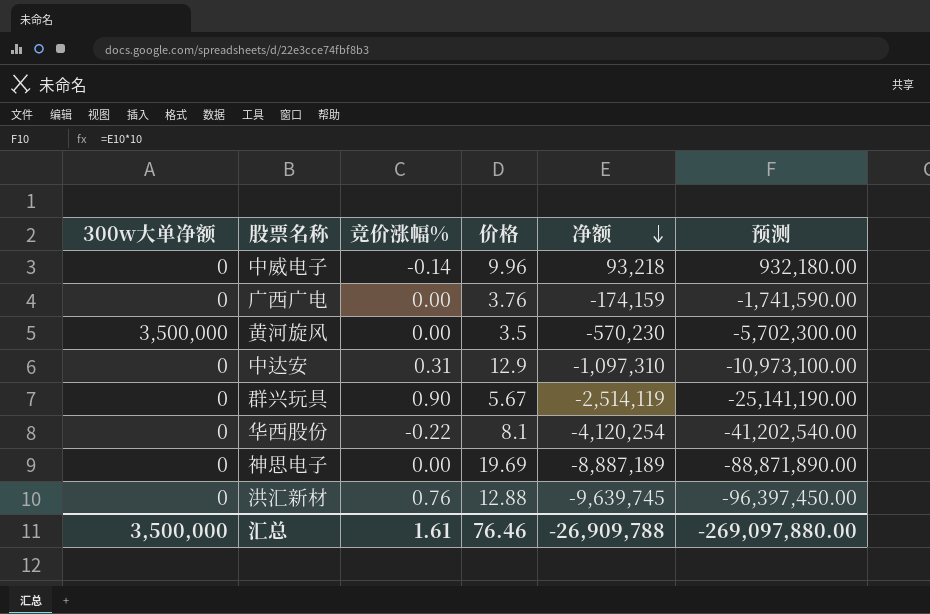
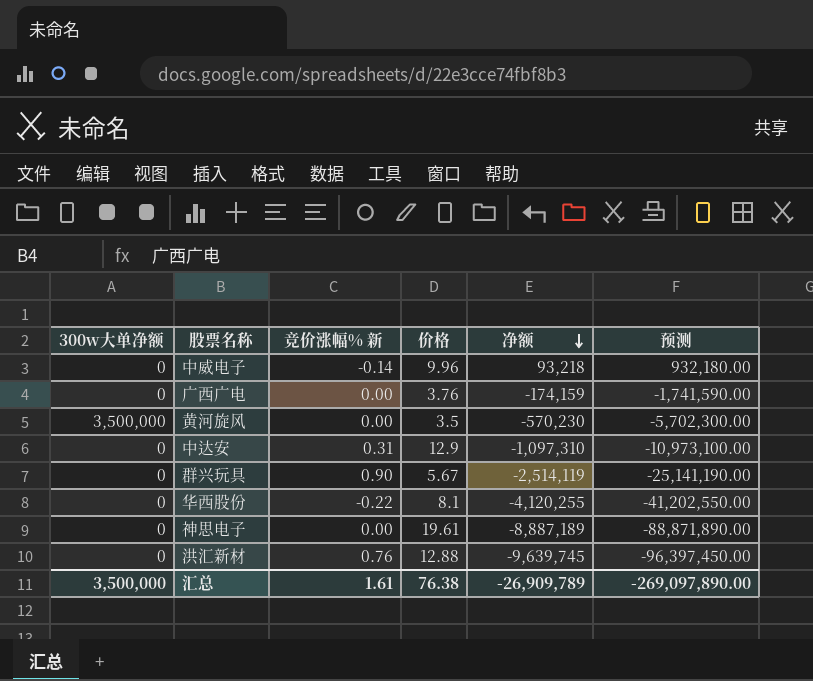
column name: 竞价涨幅% -> 竞价涨幅% 新
华西股份 | 净额: -4,120,254 -> -4,120,255
华西股份 | 预测: -41,202,540.00 -> -41,202,550.00
神思电子 | 价格: 19.69 -> 19.61
汇总 | 价格: 76.46 -> 76.38
汇总 | 净额: -26,909,788 -> -26,909,789
汇总 | 预测: -269,097,880.00 -> -269,097,890.00

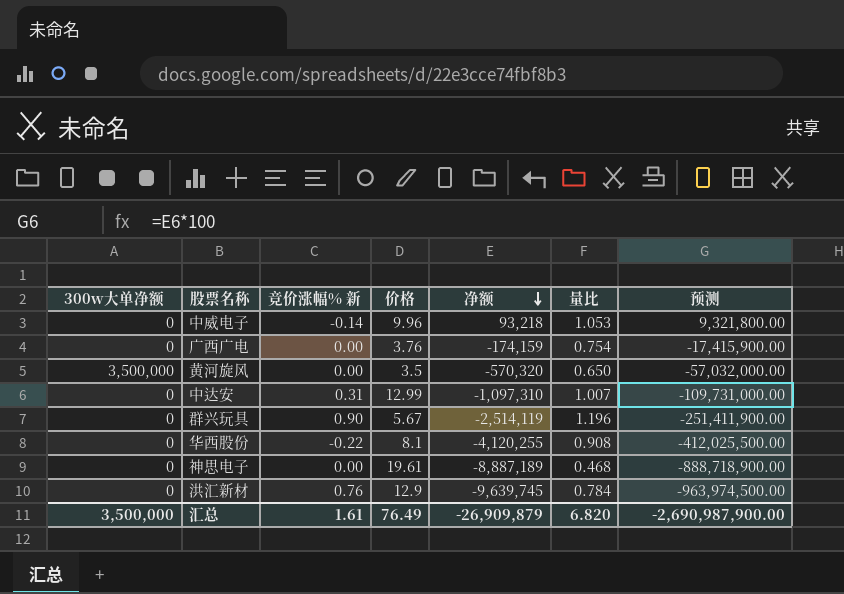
column 量比 | position: none -> 6
column 预测 | formula: [净额] * 10 -> [净额] * 100
黄河旋风 | 净额: -570,230 -> -570,320
中达安 | 价格: 12.9 -> 12.99
洪汇新材 | 价格: 12.88 -> 12.9
汇总 | 价格: 76.38 -> 76.49
汇总 | 净额: -26,909,789 -> -26,909,879
汇总 | 预测: -269,097,890.00 -> -2,690,987,900.00

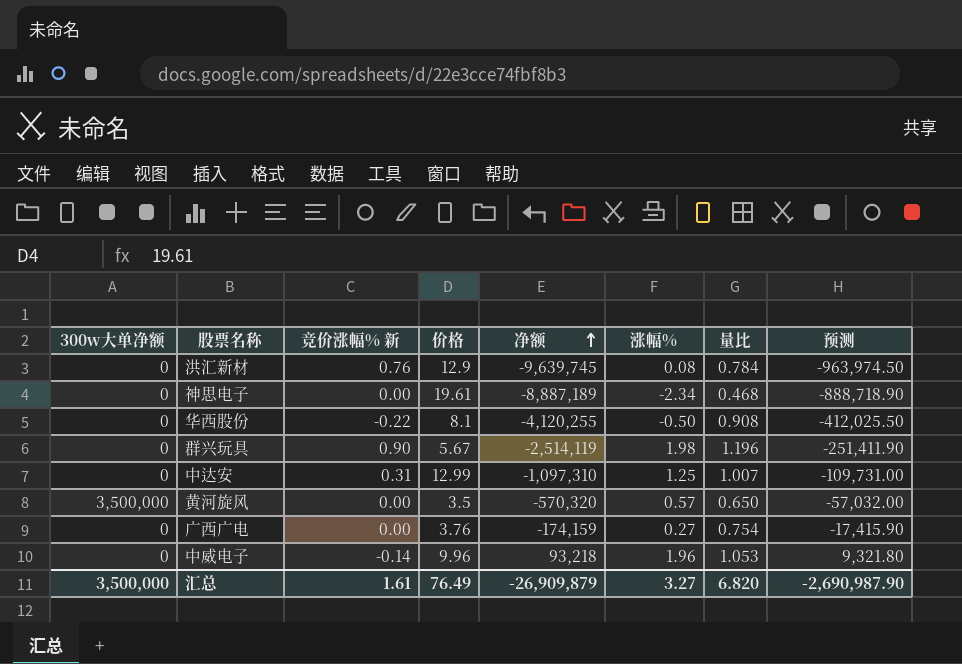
row order: 净额 descending -> 净额 ascending
column 涨幅% | position: none -> 6
column 预测 | formula: [净额] * 100 -> [净额] * 0.1
汇总 | 预测: -2,690,987,900.00 -> -2,690,987.90

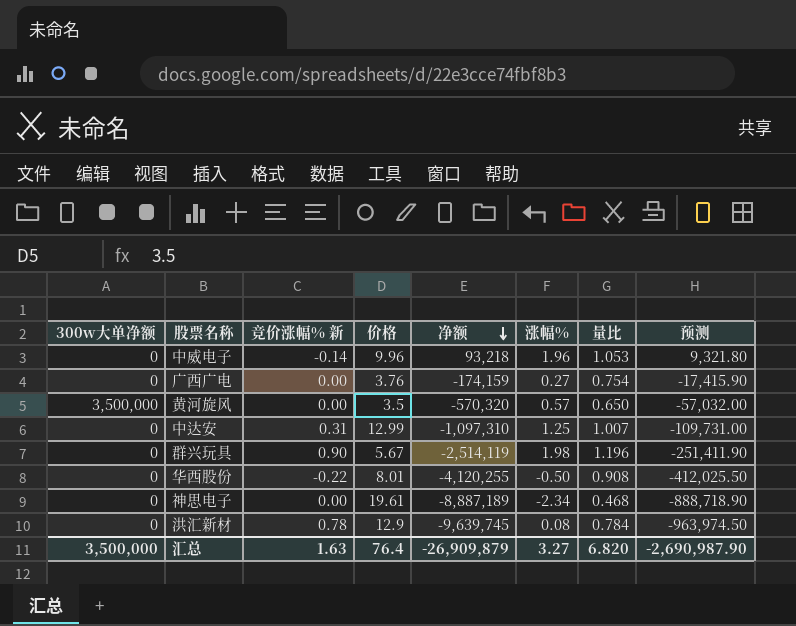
row order: 净额 ascending -> 净额 descending
华西股份 | 价格: 8.1 -> 8.01
洪汇新材 | 竞价涨幅% 新: 0.76 -> 0.78
汇总 | 竞价涨幅% 新: 1.61 -> 1.63
汇总 | 价格: 76.49 -> 76.4

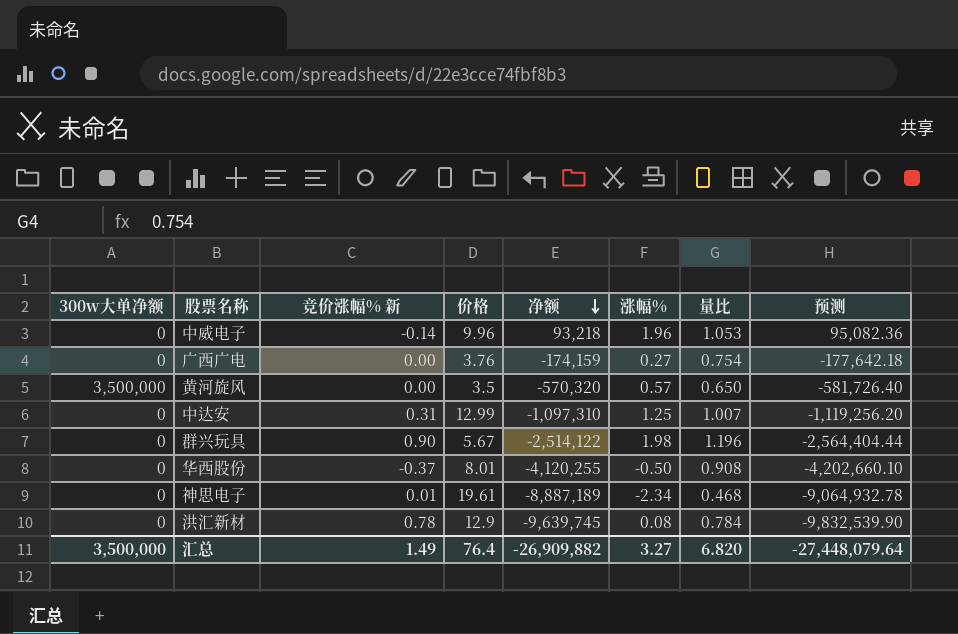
column 预测 | formula: [净额] * 0.1 -> [净额] * 1.02
群兴玩具 | 净额: -2,514,119 -> -2,514,122
华西股份 | 竞价涨幅% 新: -0.22 -> -0.37
神思电子 | 竞价涨幅% 新: 0.00 -> 0.01
汇总 | 竞价涨幅% 新: 1.63 -> 1.49
汇总 | 净额: -26,909,879 -> -26,909,882
汇总 | 预测: -2,690,987.90 -> -27,448,079.64

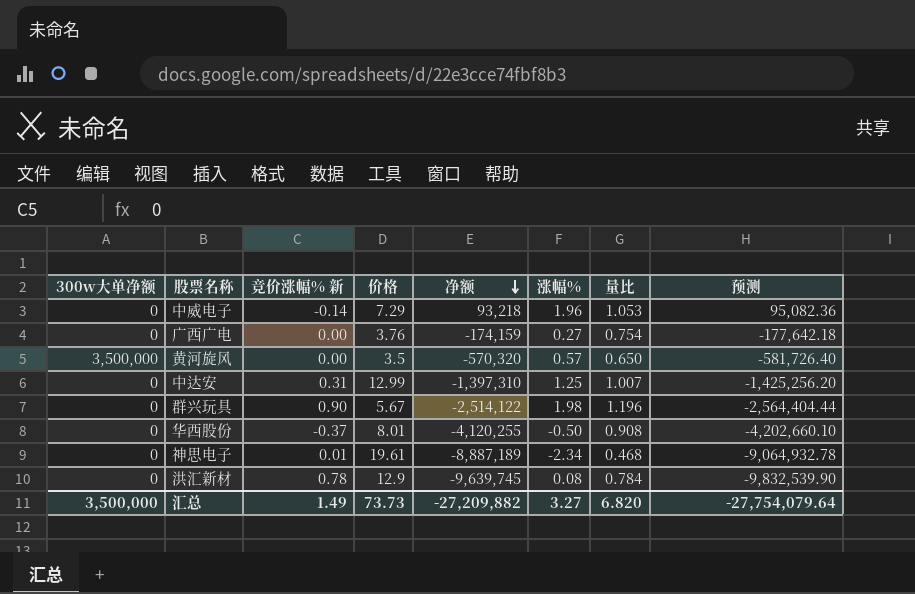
中威电子 | 价格: 9.96 -> 7.29
中达安 | 净额: -1,097,310 -> -1,397,310
中达安 | 预测: -1,119,256.20 -> -1,425,256.20
汇总 | 价格: 76.4 -> 73.73
汇总 | 净额: -26,909,882 -> -27,209,882
汇总 | 预测: -27,448,079.64 -> -27,754,079.64

